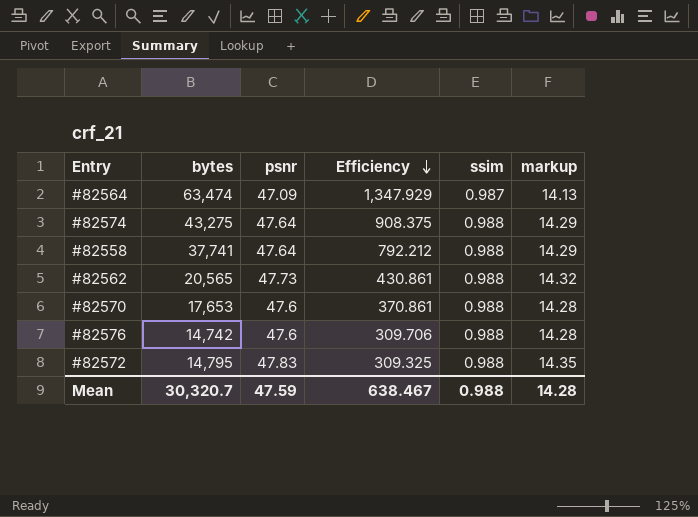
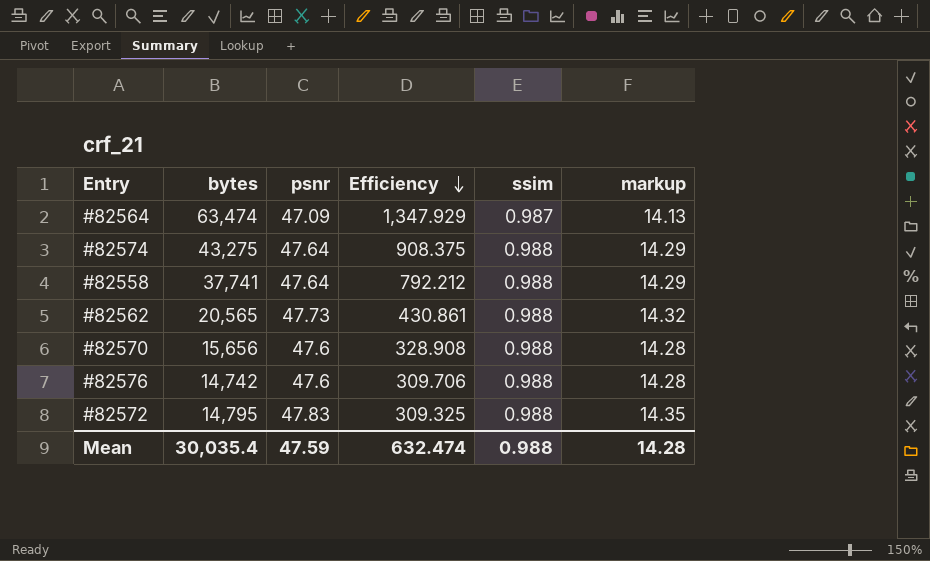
#82570 | bytes: 17,653 -> 15,656
#82570 | Efficiency: 370.861 -> 328.908
Mean | bytes: 30,320.7 -> 30,035.4
Mean | Efficiency: 638.467 -> 632.474

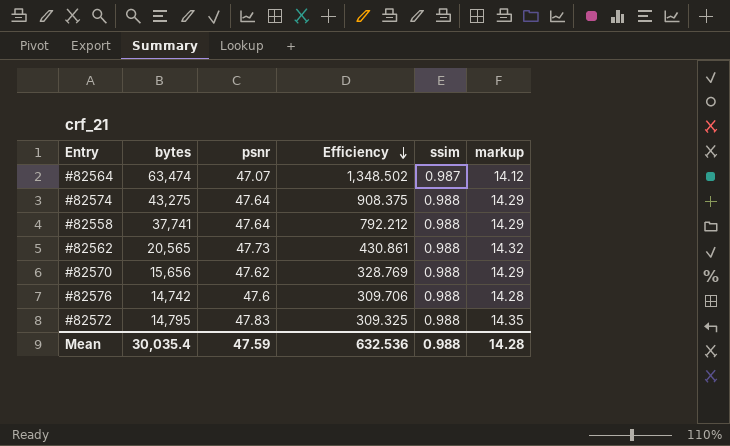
#82564 | psnr: 47.09 -> 47.07
#82564 | Efficiency: 1,347.929 -> 1,348.502
#82564 | markup: 14.13 -> 14.12
#82570 | psnr: 47.6 -> 47.62
#82570 | Efficiency: 328.908 -> 328.769
#82570 | markup: 14.28 -> 14.29
Mean | Efficiency: 632.474 -> 632.536

